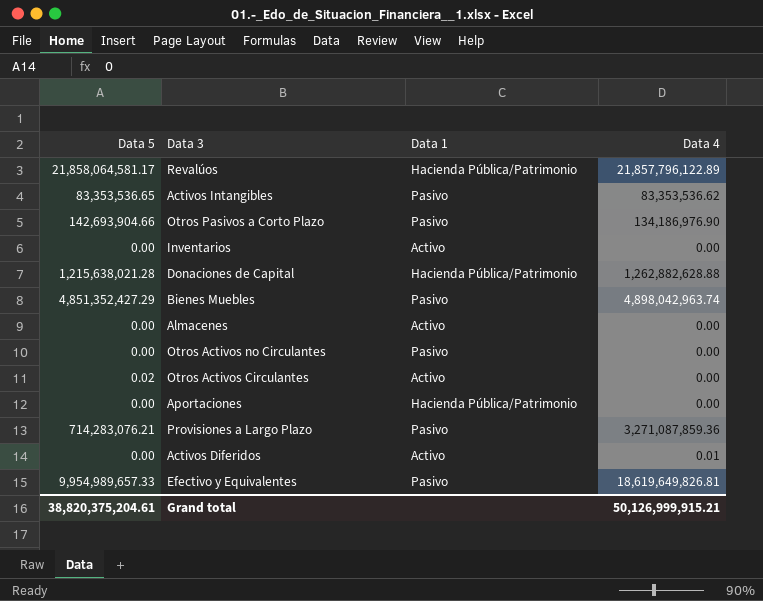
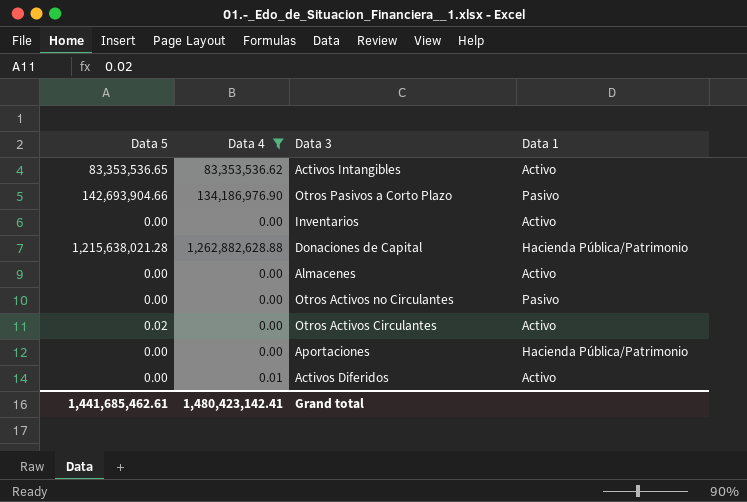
filter: none -> Data 4 <= 1,262,882,628.88
column Data 4 | position: 4 -> 2
Activos Intangibles | Data 1: Pasivo -> Activo
Grand total | Data 5: 38,820,375,204.61 -> 1,441,685,462.61
Grand total | Data 4: 50,126,999,915.21 -> 1,480,423,142.41

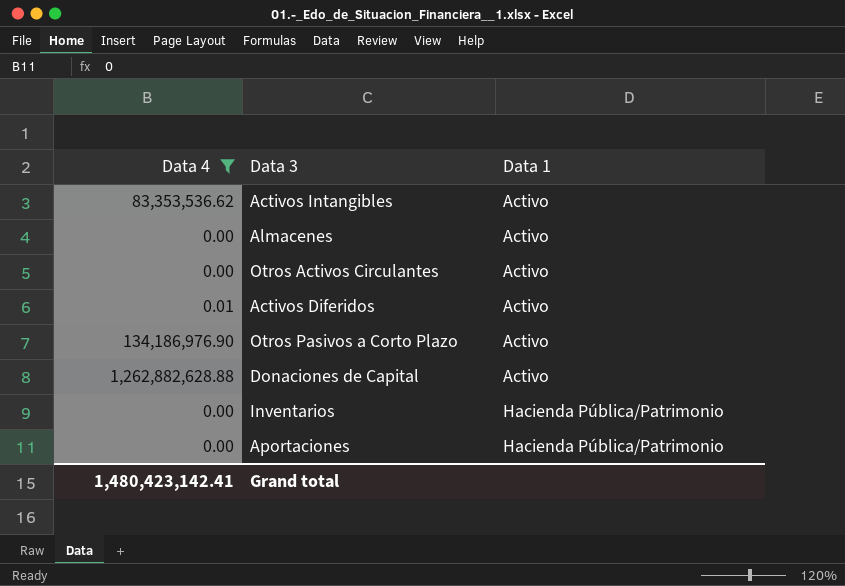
row order: none -> Data 1 ascending
column Data 5 | position: 1 -> none
row Otros Activos no Circulantes: 0.00 | 0.00 | Pasivo -> none
Otros Pasivos a Corto Plazo | Data 1: Pasivo -> Activo
Donaciones de Capital | Data 1: Hacienda Pública/Patrimonio -> Activo
Inventarios | Data 1: Activo -> Hacienda Pública/Patrimonio

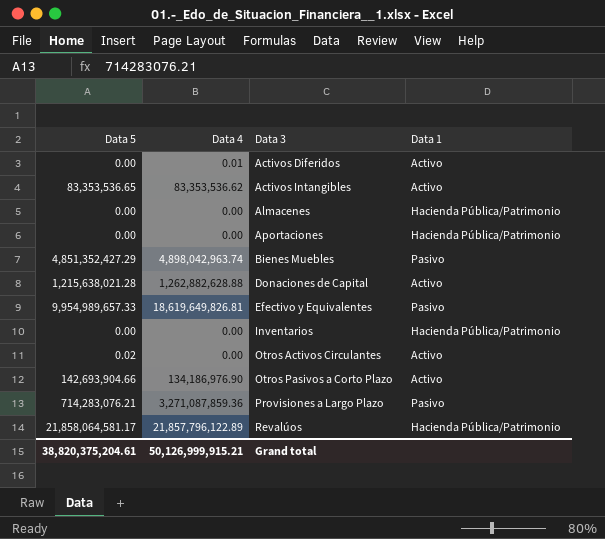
filter: Data 4 <= 1,262,882,628.88 -> none
row order: Data 1 ascending -> Data 3 ascending
column Data 5 | position: none -> 1
Almacenes | Data 1: Activo -> Hacienda Pública/Patrimonio
Grand total | Data 4: 1,480,423,142.41 -> 50,126,999,915.21

